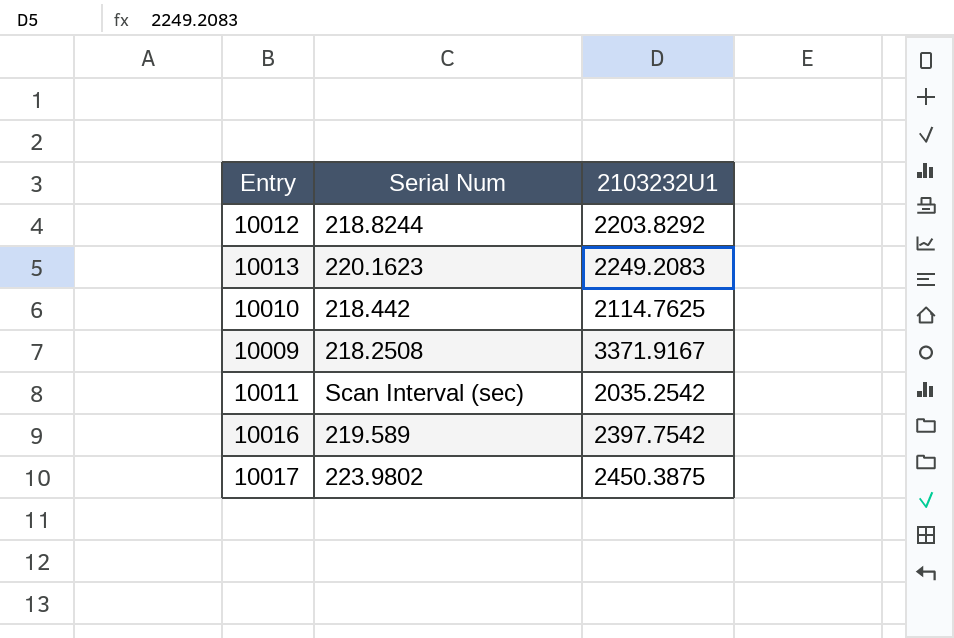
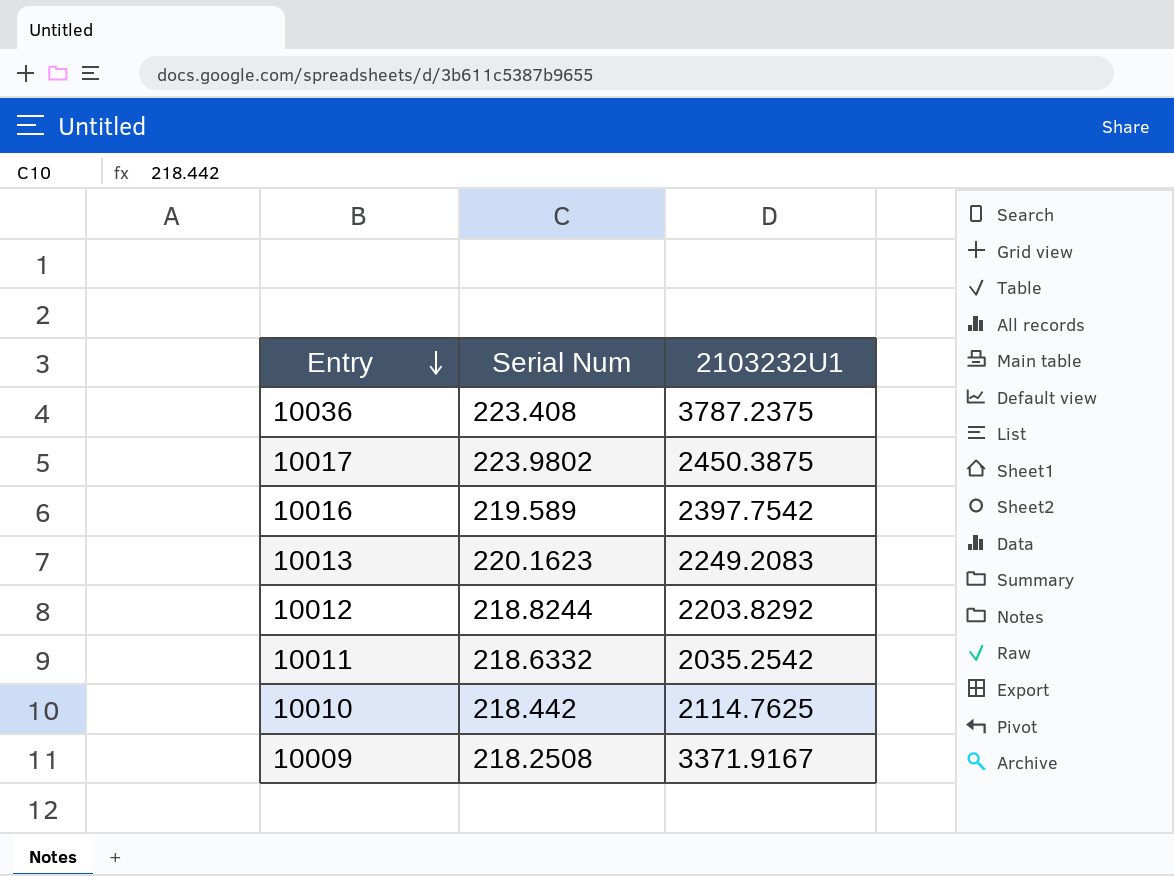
row order: none -> Entry descending
row 10036: none -> 223.408 | 3787.2375
10011 | Serial Num: Scan Interval (sec) -> 218.6332

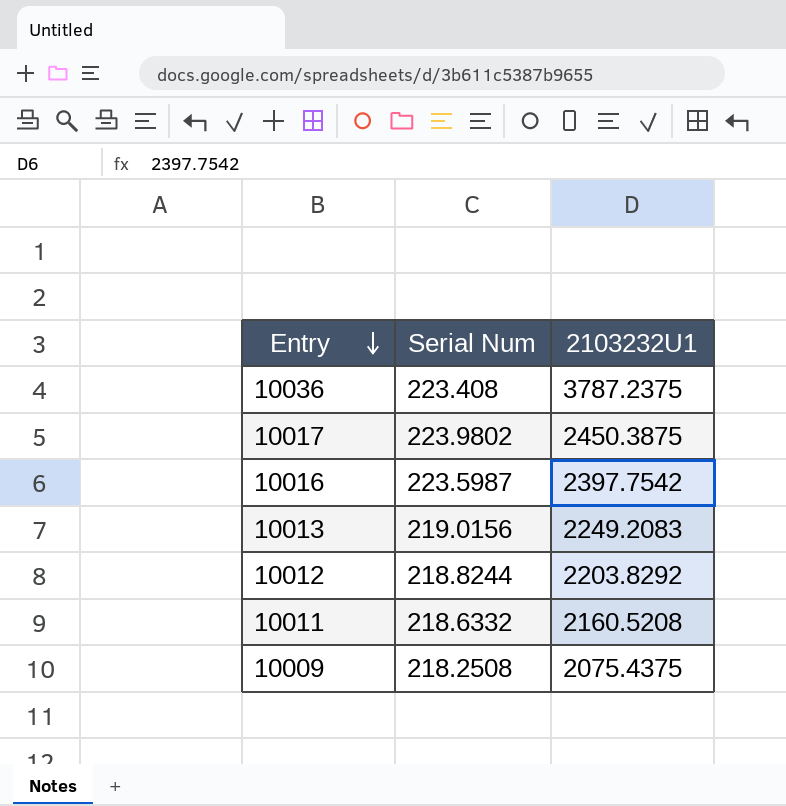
row 10010: 218.442 | 2114.7625 -> none
10016 | Serial Num: 219.589 -> 223.5987
10013 | Serial Num: 220.1623 -> 219.0156
10011 | 2103232U1: 2035.2542 -> 2160.5208
10009 | 2103232U1: 3371.9167 -> 2075.4375

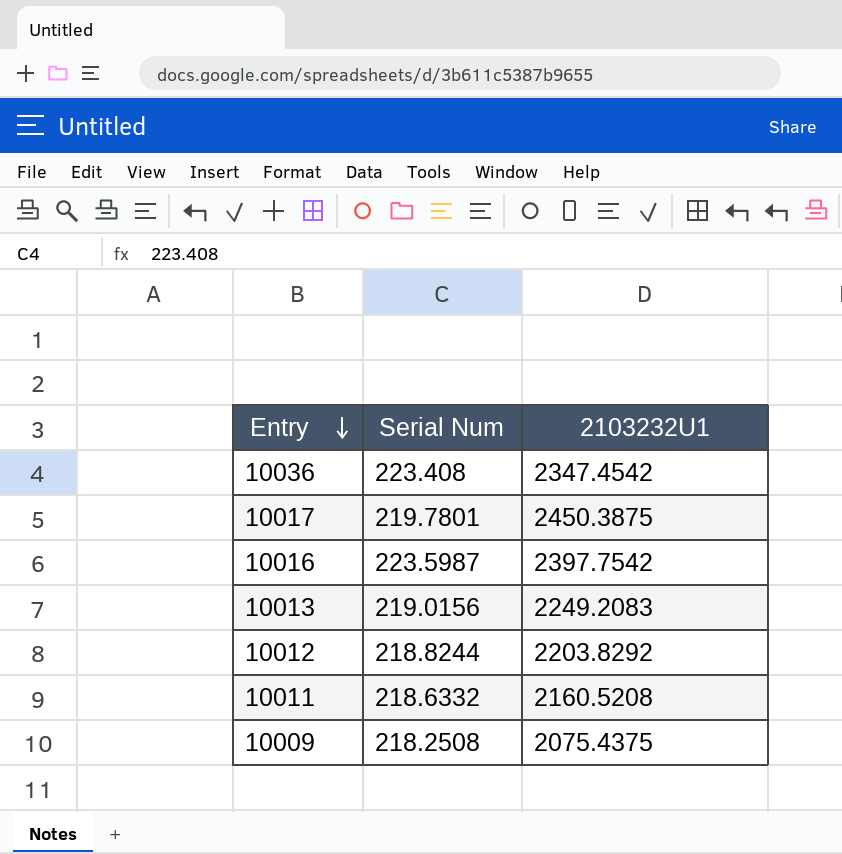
10036 | 2103232U1: 3787.2375 -> 2347.4542
10017 | Serial Num: 223.9802 -> 219.7801

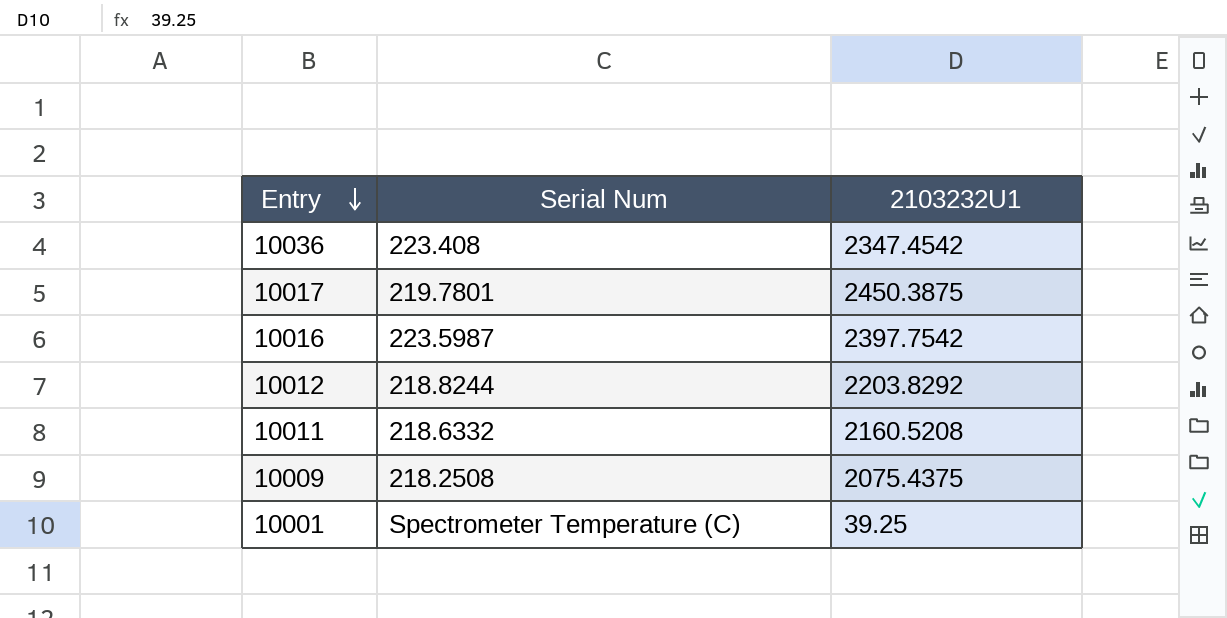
row 10013: 219.0156 | 2249.2083 -> none
row 10001: none -> Spectrometer Temperature (C) | 39.25

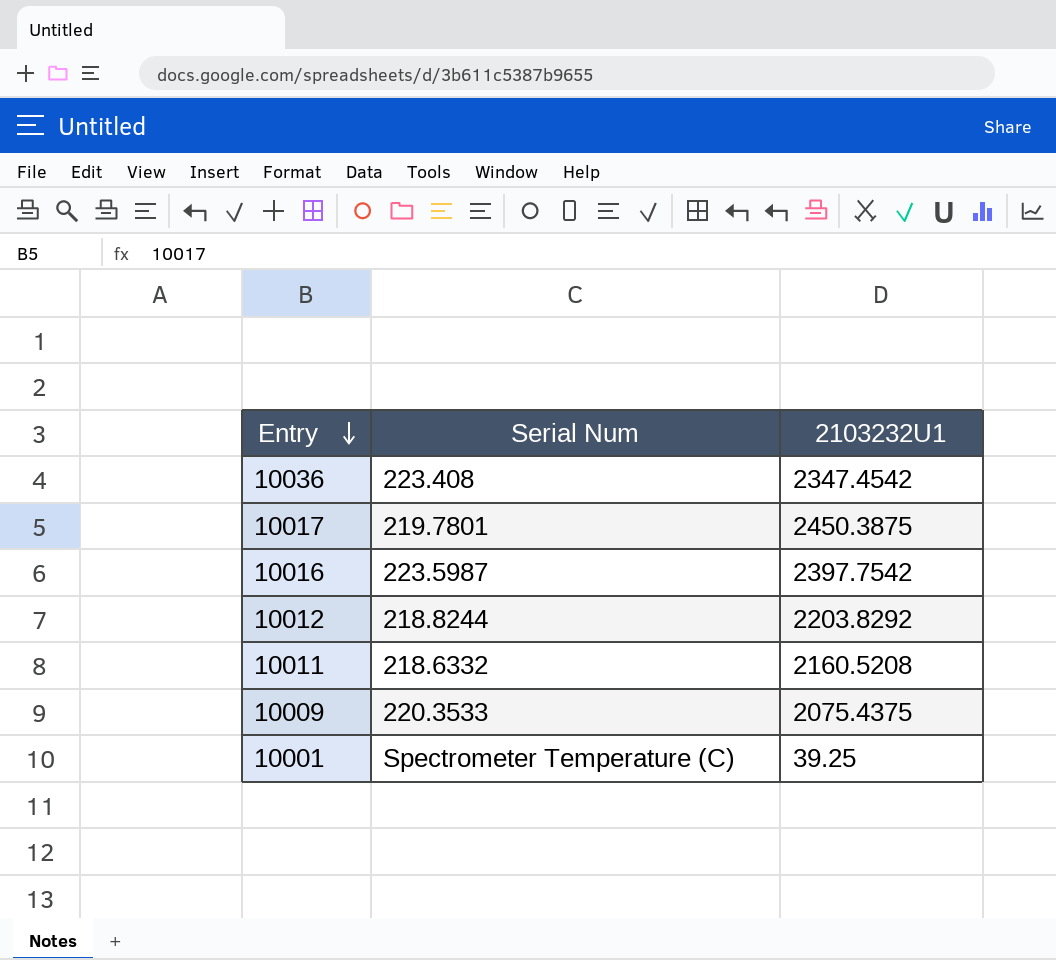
10009 | Serial Num: 218.2508 -> 220.3533

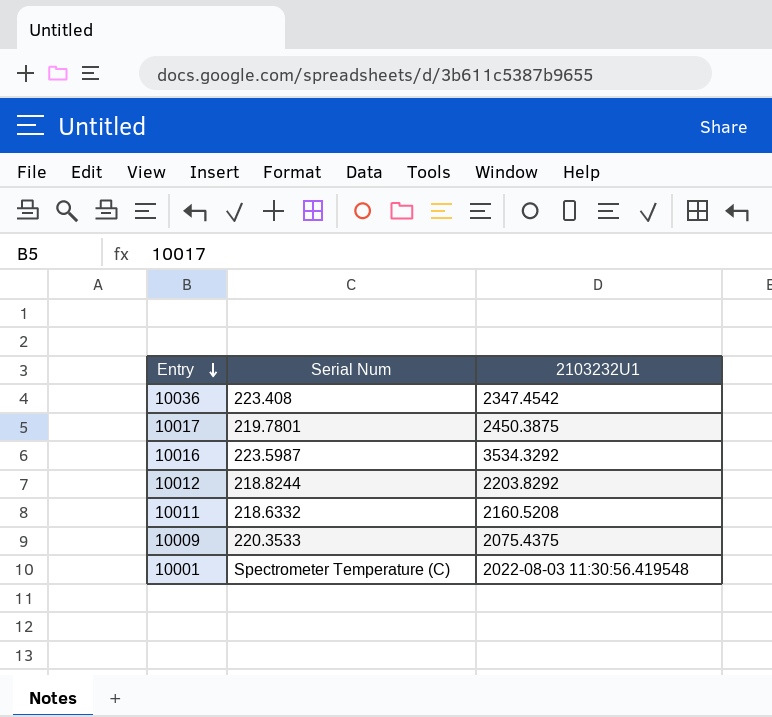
10016 | 2103232U1: 2397.7542 -> 3534.3292
10001 | 2103232U1: 39.25 -> 2022-08-03 11:30:56.419548

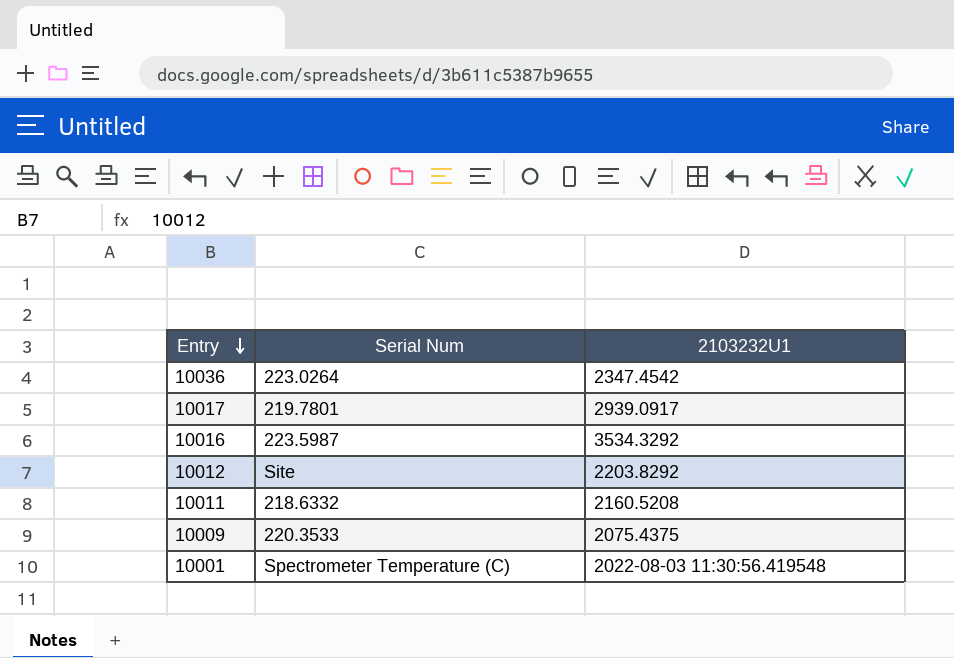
10036 | Serial Num: 223.408 -> 223.0264
10017 | 2103232U1: 2450.3875 -> 2939.0917
10012 | Serial Num: 218.8244 -> Site

